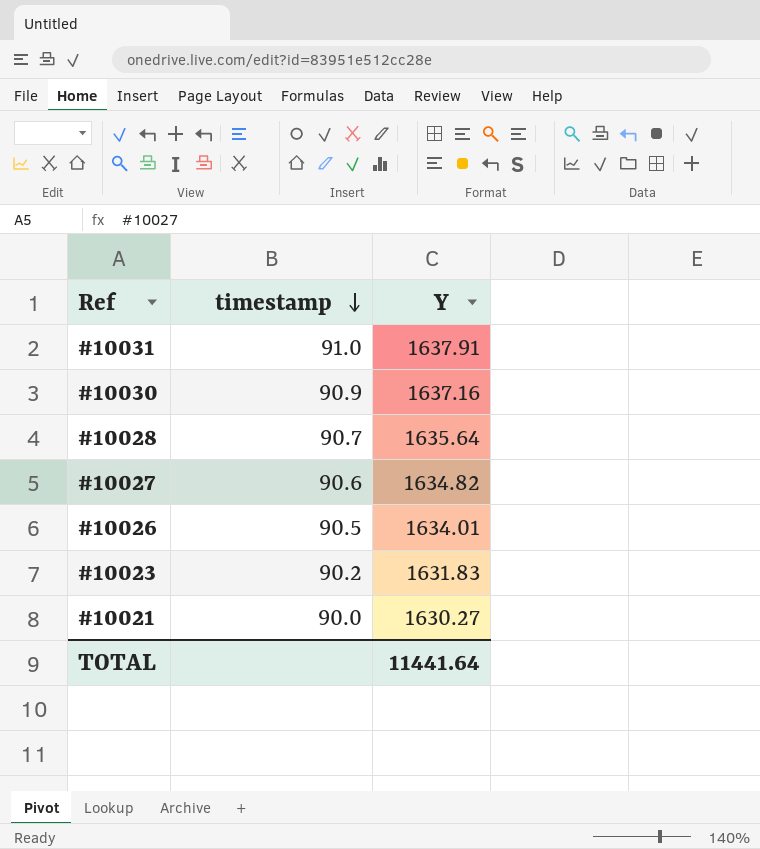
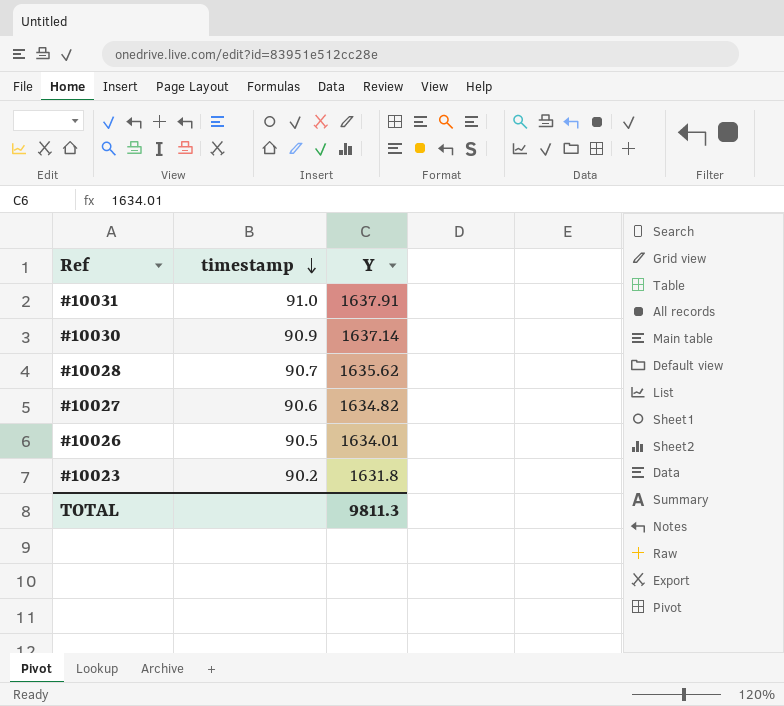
row #10021: 90.0 | 1630.27 -> none
#10030 | Y: 1637.16 -> 1637.14
#10028 | Y: 1635.64 -> 1635.62
#10023 | Y: 1631.83 -> 1631.8
TOTAL | Y: 11441.64 -> 9811.3

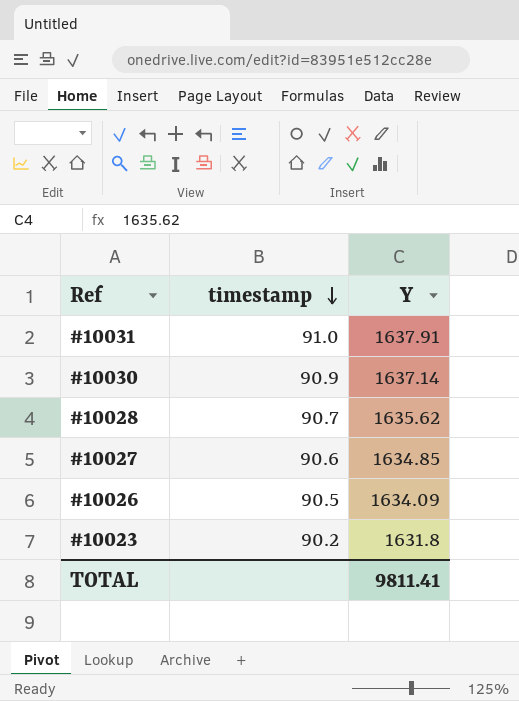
#10027 | Y: 1634.82 -> 1634.85
#10026 | Y: 1634.01 -> 1634.09
TOTAL | Y: 9811.3 -> 9811.41

